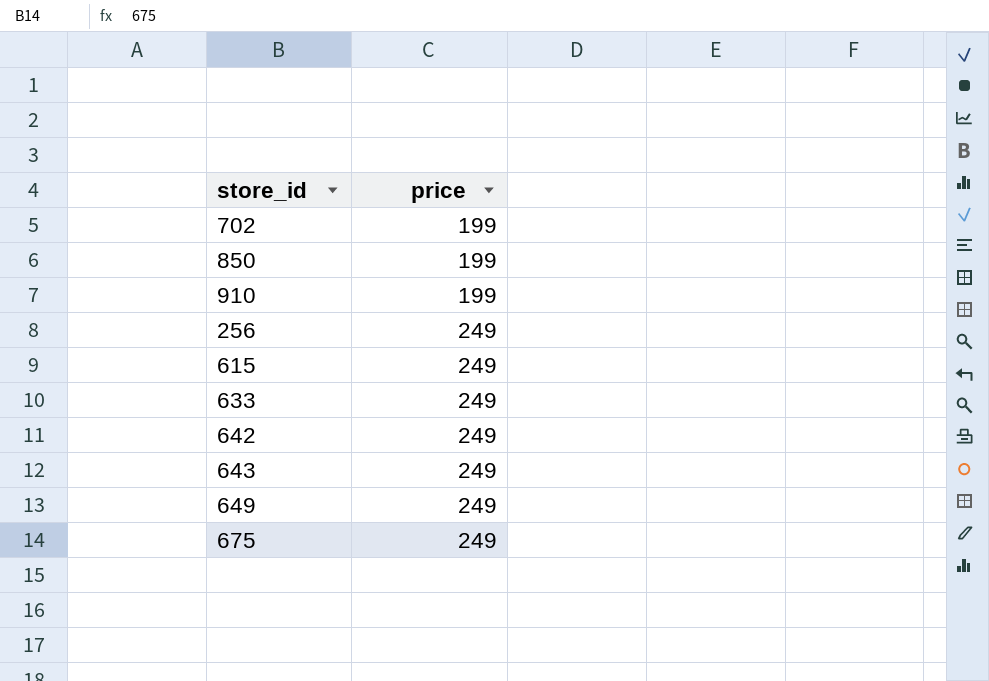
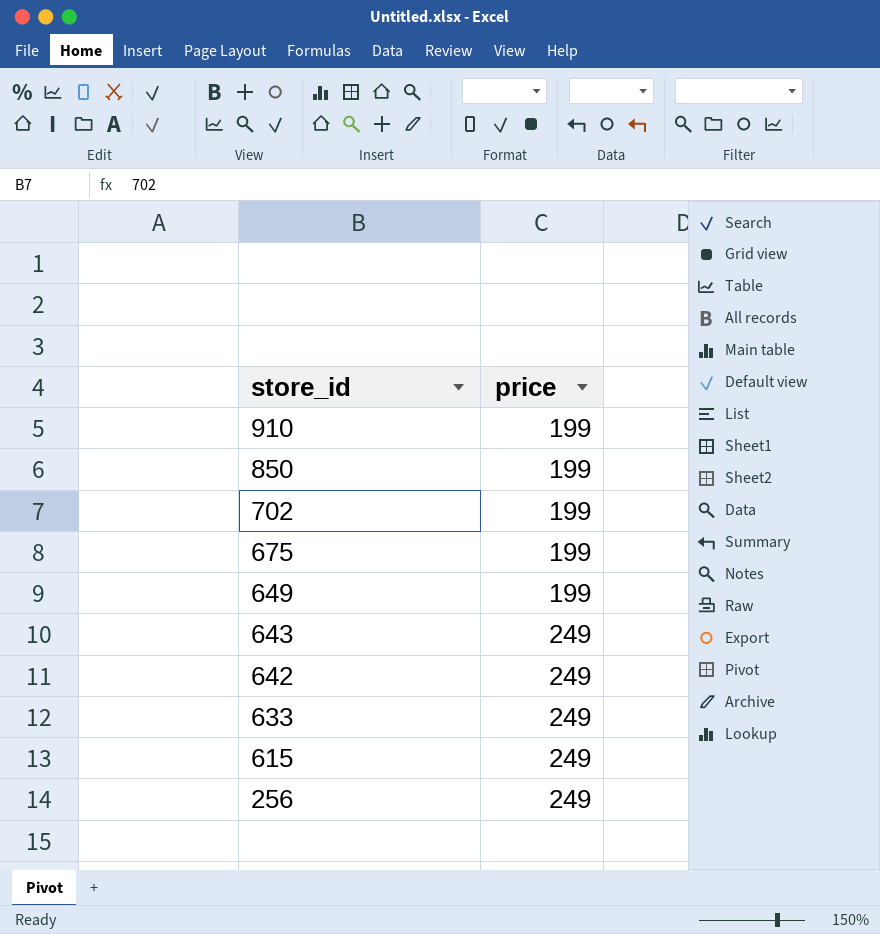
row order: price ascending -> store_id descending
675 | price: 249 -> 199
649 | price: 249 -> 199

